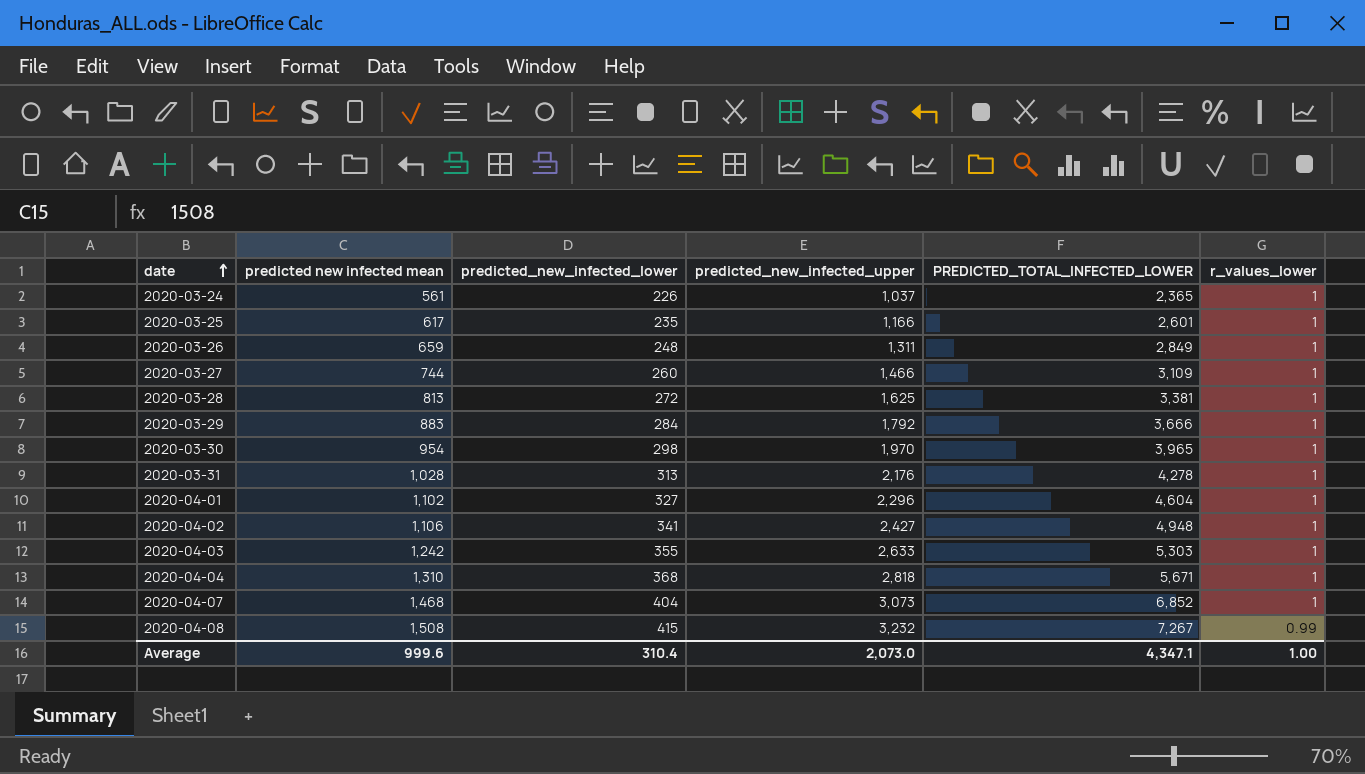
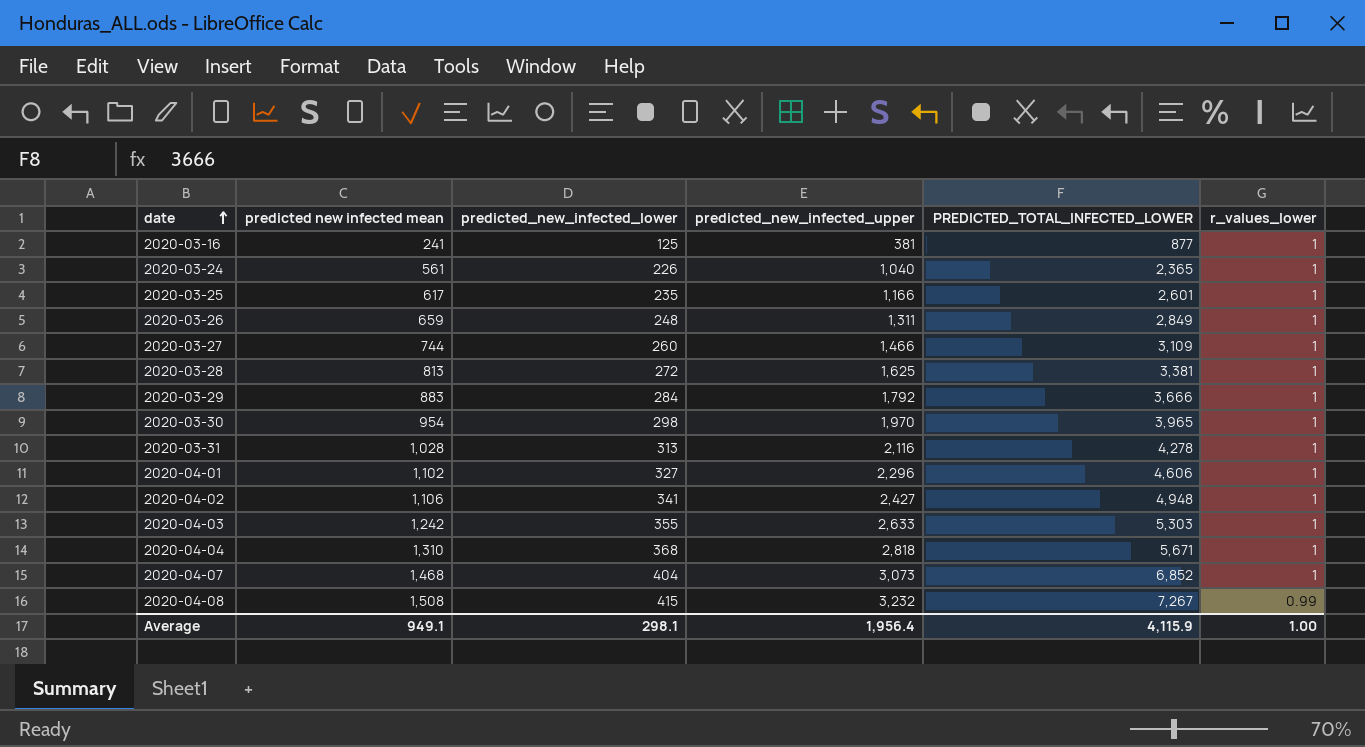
row 2020-03-16: none -> 241 | 125 | 381 | 877 | 1
2020-03-24 | predicted_new_infected_upper: 1,037 -> 1,040
2020-03-31 | predicted_new_infected_upper: 2,176 -> 2,116
2020-04-01 | PREDICTED_TOTAL_INFECTED_LOWER: 4,604 -> 4,606
Average | predicted new infected mean: 999.6 -> 949.1
Average | predicted_new_infected_lower: 310.4 -> 298.1
Average | predicted_new_infected_upper: 2,073.0 -> 1,956.4
Average | PREDICTED_TOTAL_INFECTED_LOWER: 4,347.1 -> 4,115.9

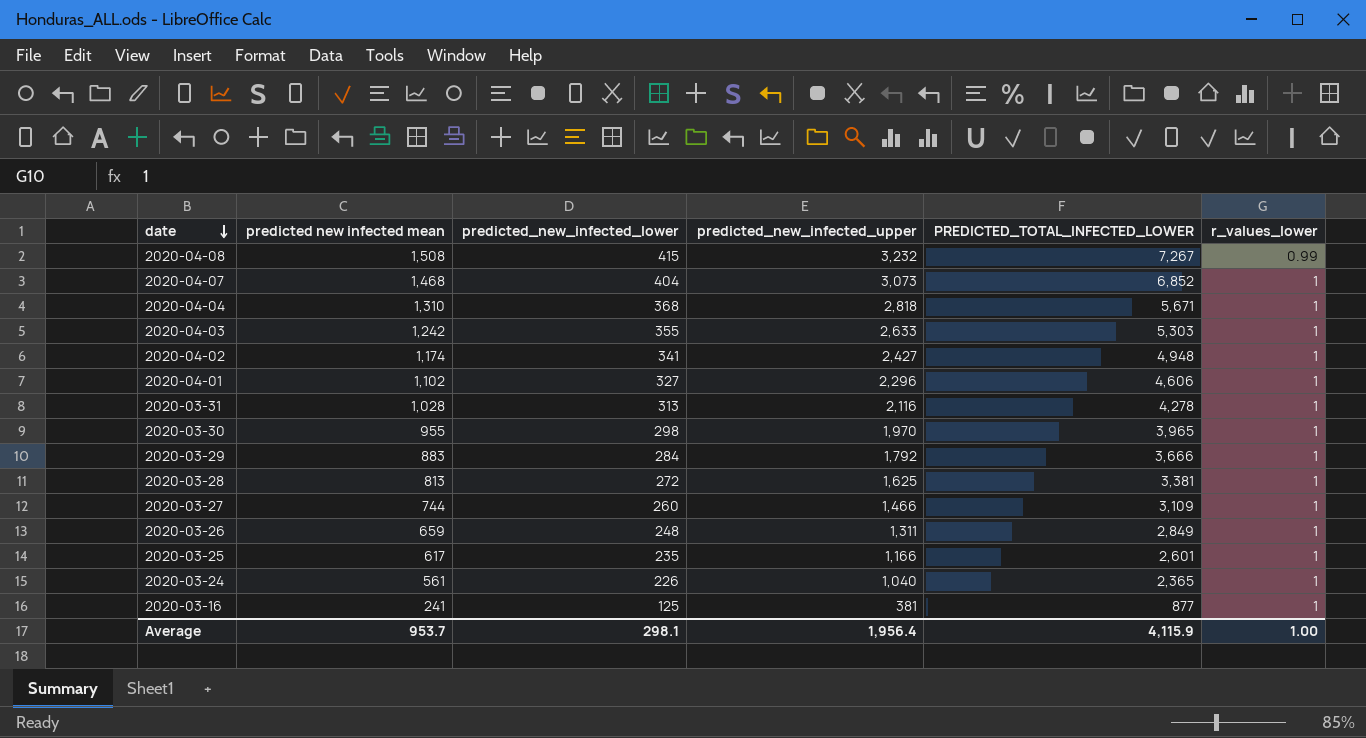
row order: date ascending -> date descending
2020-04-02 | predicted new infected mean: 1,106 -> 1,174
2020-03-30 | predicted new infected mean: 954 -> 955
Average | predicted new infected mean: 949.1 -> 953.7

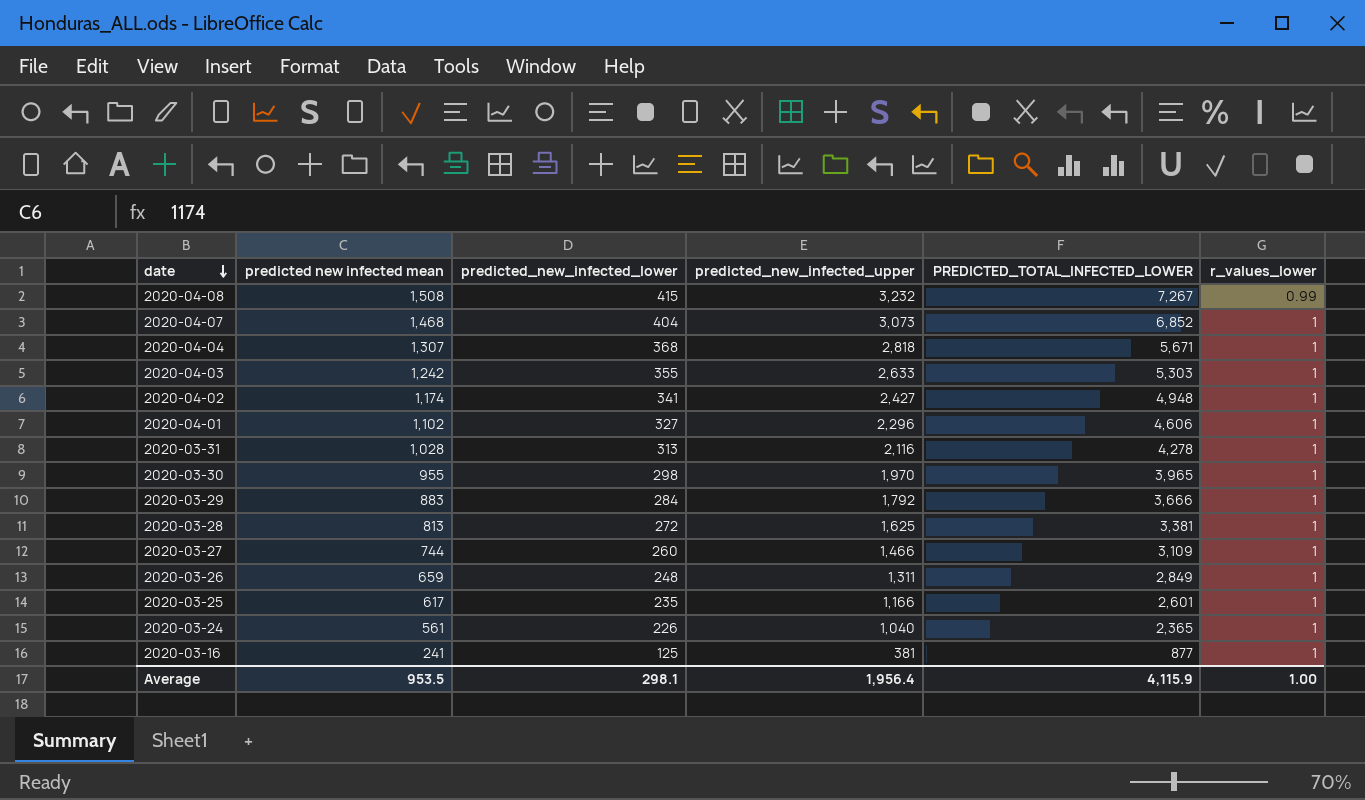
2020-04-04 | predicted new infected mean: 1,310 -> 1,307
Average | predicted new infected mean: 953.7 -> 953.5

